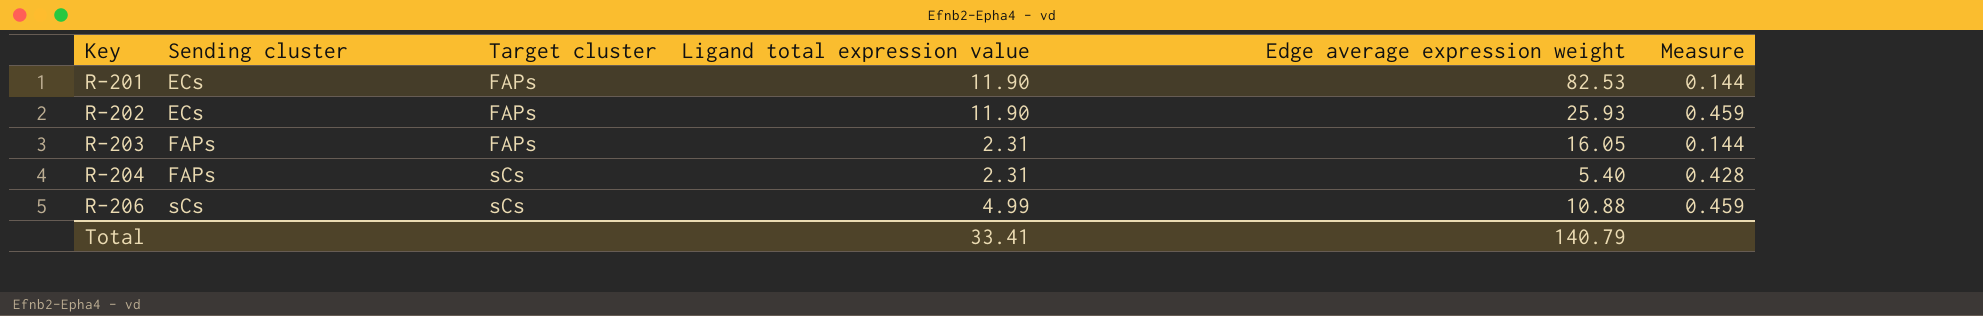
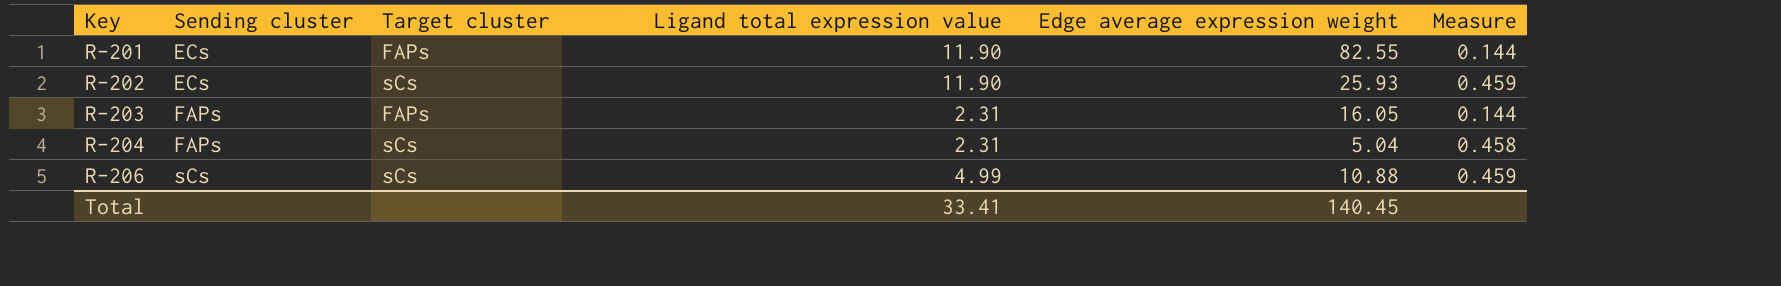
R-201 | Edge average expression weight: 82.53 -> 82.55
R-202 | Target cluster: FAPs -> sCs
R-204 | Edge average expression weight: 5.40 -> 5.04
R-204 | Measure: 0.428 -> 0.458
Total | Edge average expression weight: 140.79 -> 140.45

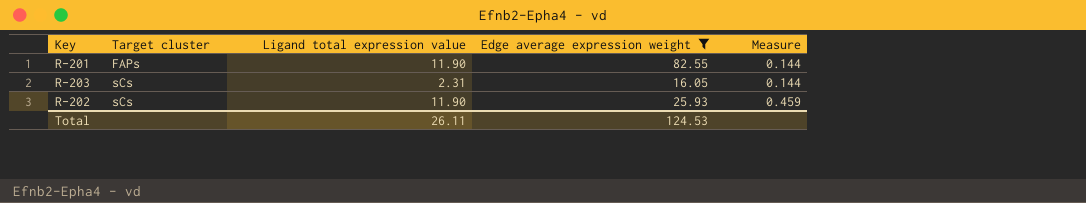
filter: none -> Edge average expression weight >= 16.05
row order: Key ascending -> Target cluster ascending
column Sending cluster | position: 2 -> none
R-203 | Target cluster: FAPs -> sCs
Total | Ligand total expression value: 33.41 -> 26.11
Total | Edge average expression weight: 140.45 -> 124.53

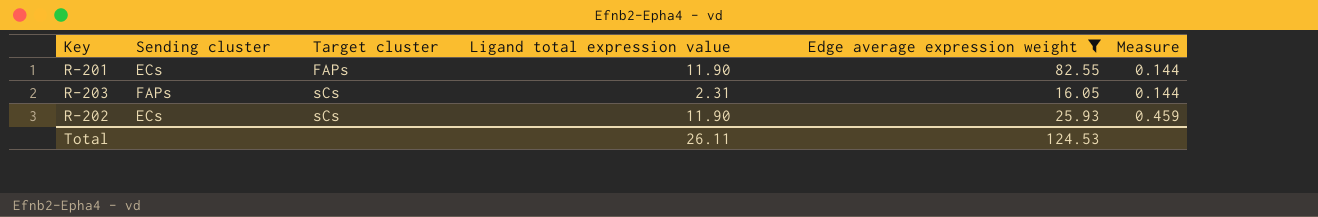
column Sending cluster | position: none -> 2

